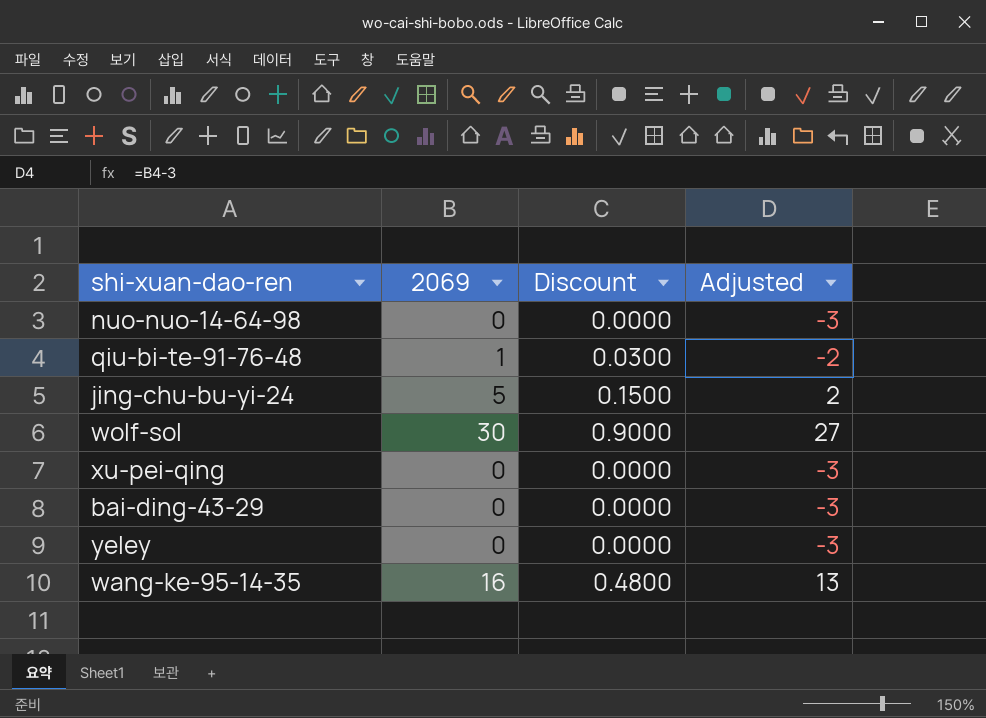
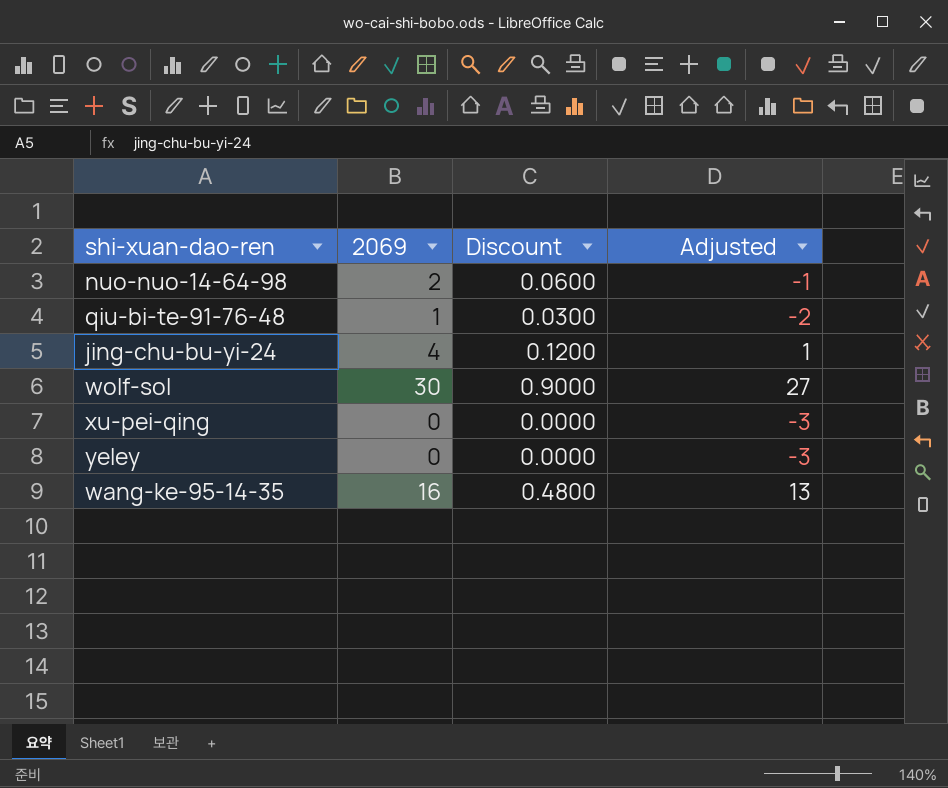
row bai-ding-43-29: 0 | 0.0000 | -3 -> none
nuo-nuo-14-64-98 | 2069: 0 -> 2
nuo-nuo-14-64-98 | Discount: 0.0000 -> 0.0600
nuo-nuo-14-64-98 | Adjusted: -3 -> -1
jing-chu-bu-yi-24 | 2069: 5 -> 4
jing-chu-bu-yi-24 | Discount: 0.1500 -> 0.1200
jing-chu-bu-yi-24 | Adjusted: 2 -> 1

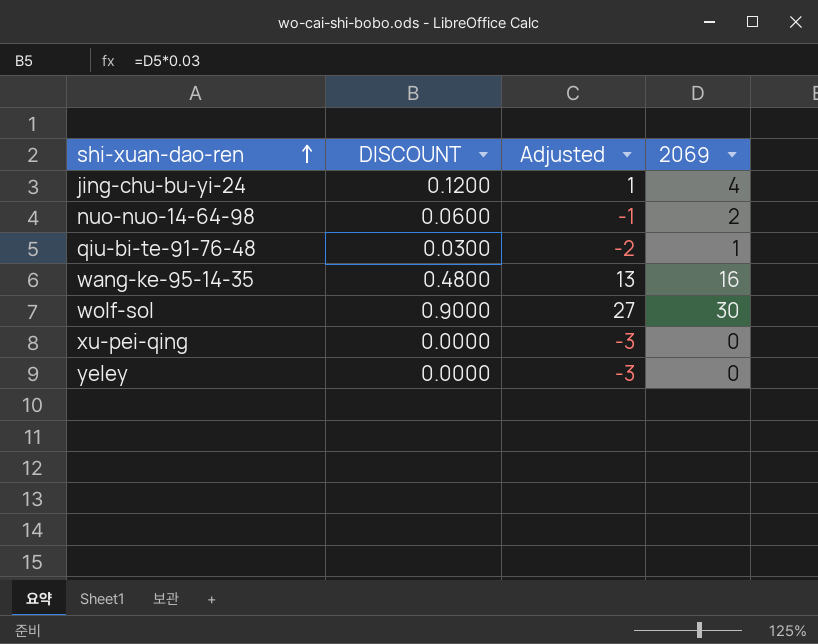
row order: none -> shi-xuan-dao-ren ascending
column name: Discount -> DISCOUNT
column 2069 | position: 2 -> 4

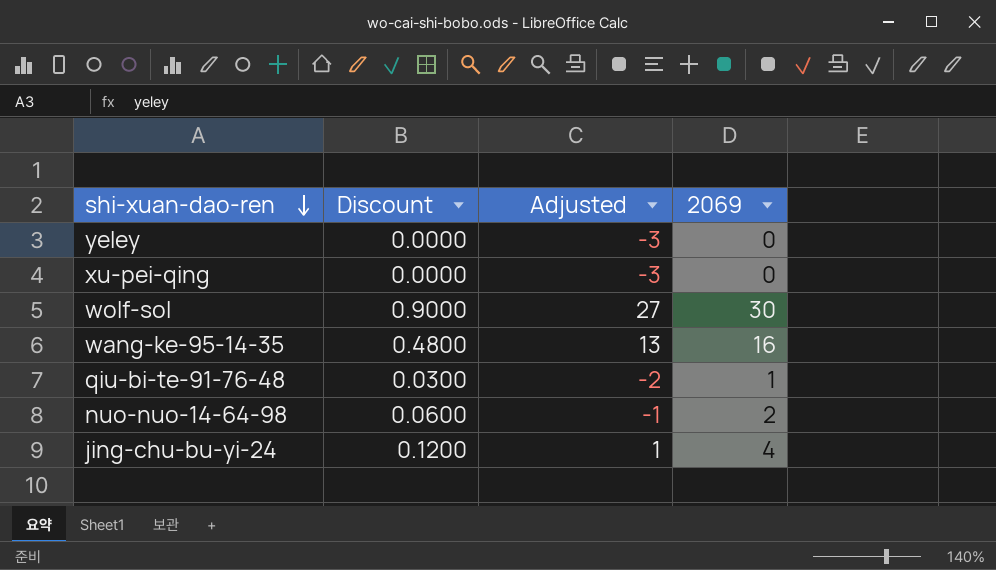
row order: shi-xuan-dao-ren ascending -> shi-xuan-dao-ren descending
column name: DISCOUNT -> Discount

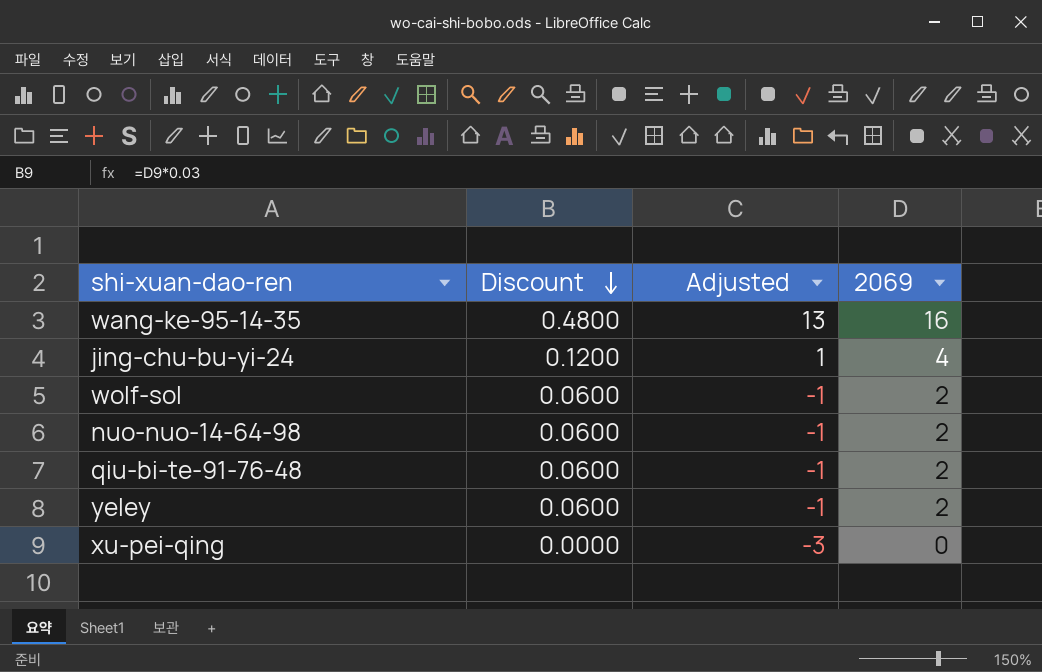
row order: shi-xuan-dao-ren descending -> Discount descending
wolf-sol | Discount: 0.9000 -> 0.0600
wolf-sol | Adjusted: 27 -> -1
wolf-sol | 2069: 30 -> 2
qiu-bi-te-91-76-48 | Discount: 0.0300 -> 0.0600
qiu-bi-te-91-76-48 | Adjusted: -2 -> -1
qiu-bi-te-91-76-48 | 2069: 1 -> 2
yeley | Discount: 0.0000 -> 0.0600
yeley | Adjusted: -3 -> -1
yeley | 2069: 0 -> 2

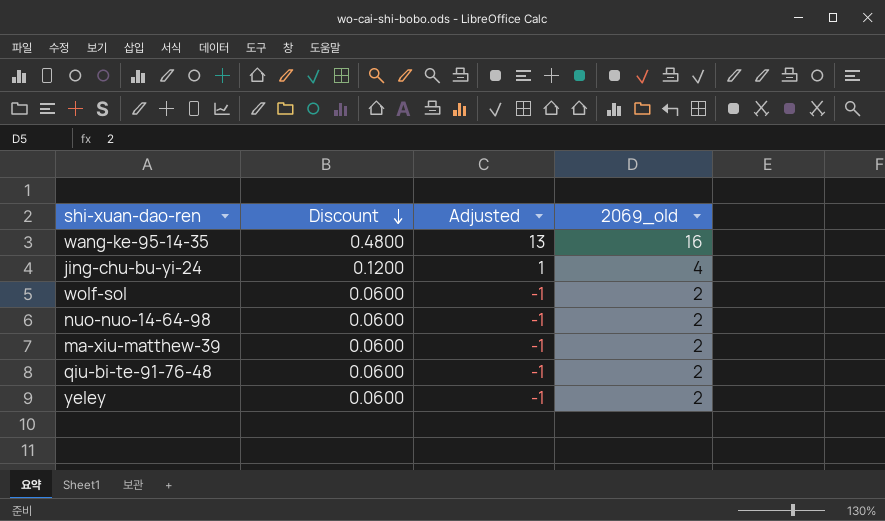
column name: 2069 -> 2069_old
row xu-pei-qing: 0.0000 | -3 | 0 -> none
row ma-xiu-matthew-39: none -> 0.0600 | -1 | 2

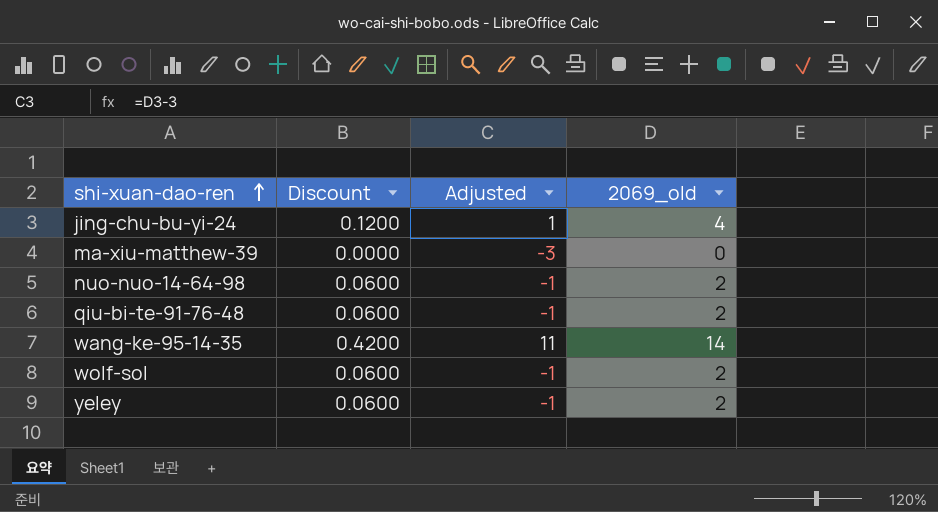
row order: Discount descending -> shi-xuan-dao-ren ascending
ma-xiu-matthew-39 | Discount: 0.0600 -> 0.0000
ma-xiu-matthew-39 | Adjusted: -1 -> -3
ma-xiu-matthew-39 | 2069_old: 2 -> 0
wang-ke-95-14-35 | Discount: 0.4800 -> 0.4200
wang-ke-95-14-35 | Adjusted: 13 -> 11
wang-ke-95-14-35 | 2069_old: 16 -> 14

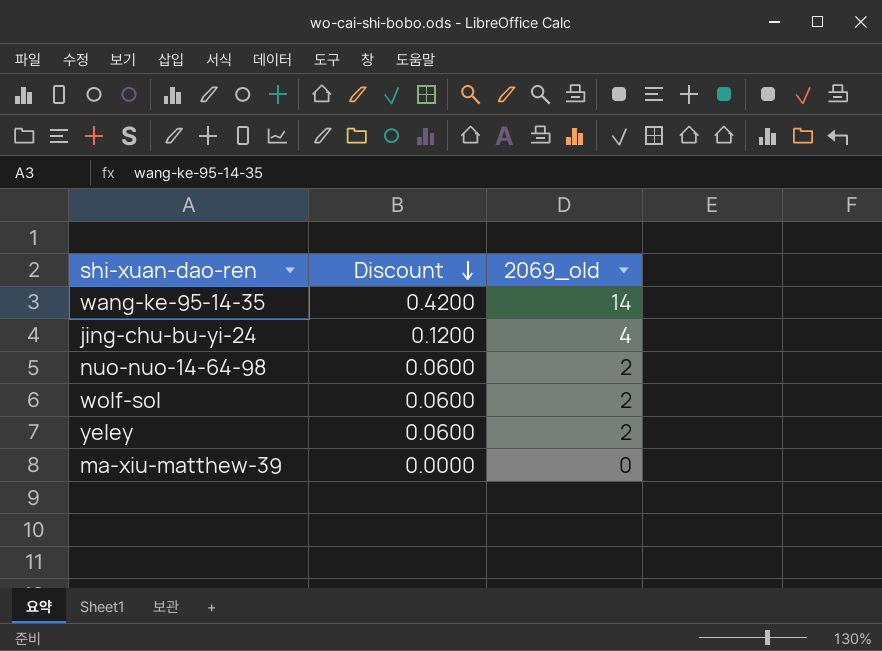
row order: shi-xuan-dao-ren ascending -> Discount descending
column Adjusted | formula: [2069_old] - 3 -> none
row qiu-bi-te-91-76-48: 0.0600 | -1 | 2 -> none

